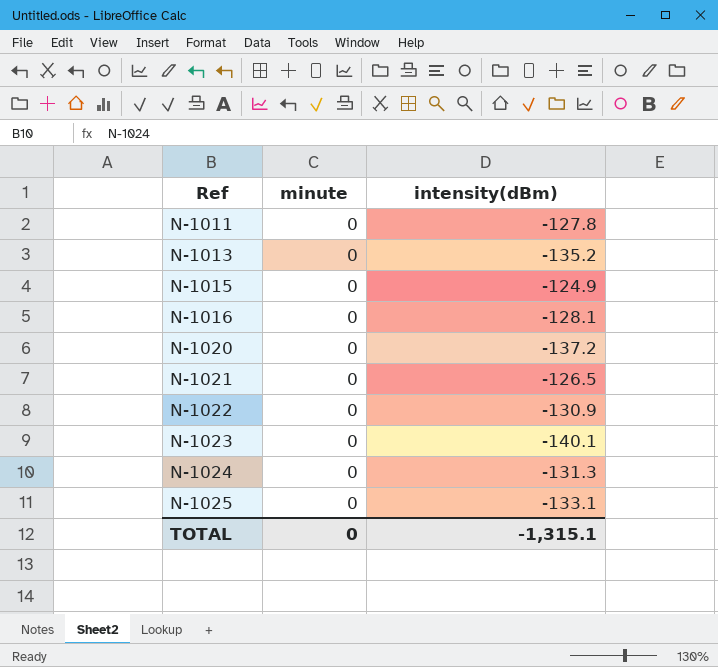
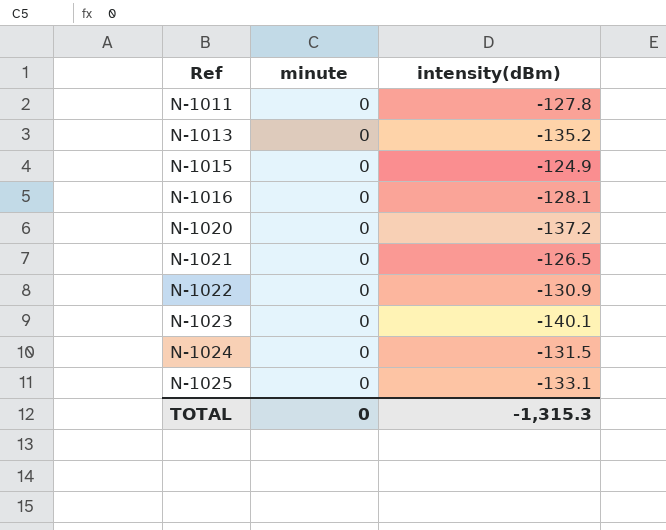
N-1024 | intensity(dBm): -131.3 -> -131.5
TOTAL | intensity(dBm): -1,315.1 -> -1,315.3

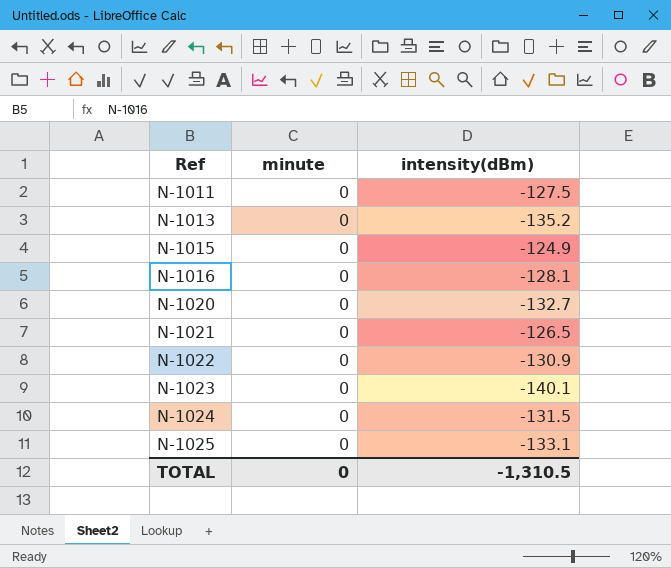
N-1011 | intensity(dBm): -127.8 -> -127.5
N-1020 | intensity(dBm): -137.2 -> -132.7
TOTAL | intensity(dBm): -1,315.3 -> -1,310.5

